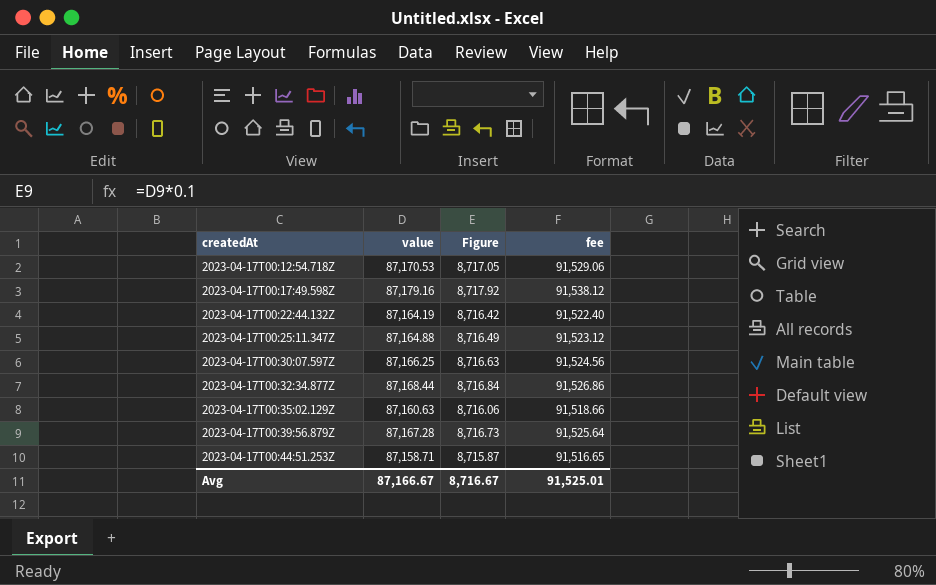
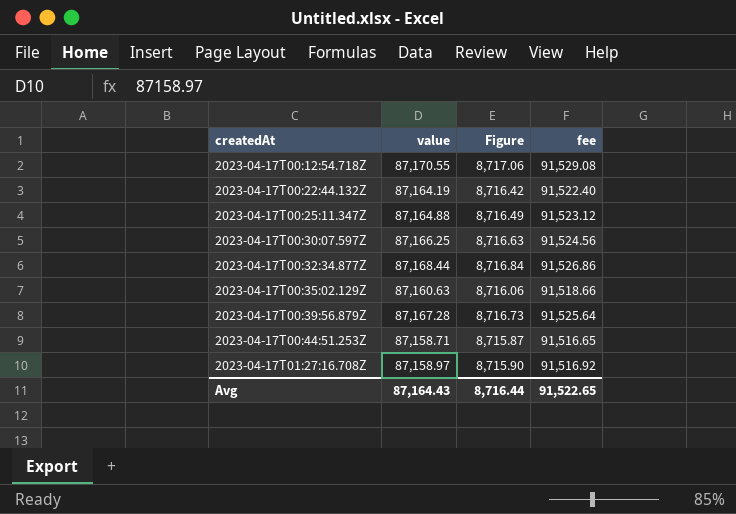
row 2023-04-17T00:17:49.598Z: 87,179.16 | 8,717.92 | 91,538.12 -> none
2023-04-17T00:12:54.718Z | value: 87,170.53 -> 87,170.55
2023-04-17T00:12:54.718Z | Figure: 8,717.05 -> 8,717.06
2023-04-17T00:12:54.718Z | fee: 91,529.06 -> 91,529.08
row 2023-04-17T01:27:16.708Z: none -> 87,158.97 | 8,715.90 | 91,516.92
Avg | value: 87,166.67 -> 87,164.43
Avg | Figure: 8,716.67 -> 8,716.44
Avg | fee: 91,525.01 -> 91,522.65

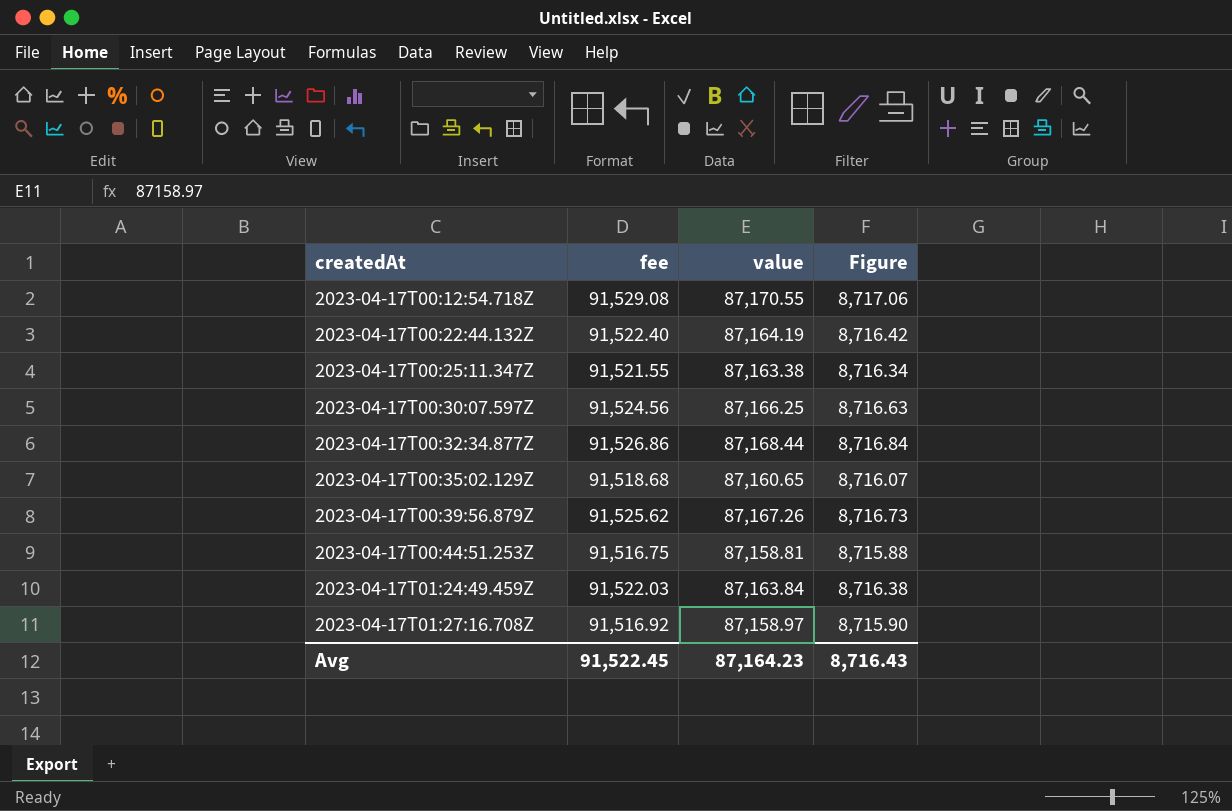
column fee | position: 4 -> 2
2023-04-17T00:25:11.347Z | fee: 91,523.12 -> 91,521.55
2023-04-17T00:25:11.347Z | value: 87,164.88 -> 87,163.38
2023-04-17T00:25:11.347Z | Figure: 8,716.49 -> 8,716.34
2023-04-17T00:35:02.129Z | fee: 91,518.66 -> 91,518.68
2023-04-17T00:35:02.129Z | value: 87,160.63 -> 87,160.65
2023-04-17T00:35:02.129Z | Figure: 8,716.06 -> 8,716.07
2023-04-17T00:39:56.879Z | fee: 91,525.64 -> 91,525.62
2023-04-17T00:39:56.879Z | value: 87,167.28 -> 87,167.26
2023-04-17T00:44:51.253Z | fee: 91,516.65 -> 91,516.75
2023-04-17T00:44:51.253Z | value: 87,158.71 -> 87,158.81
2023-04-17T00:44:51.253Z | Figure: 8,715.87 -> 8,715.88
row 2023-04-17T01:24:49.459Z: none -> 91,522.03 | 87,163.84 | 8,716.38
Avg | fee: 91,522.65 -> 91,522.45
Avg | value: 87,164.43 -> 87,164.23
Avg | Figure: 8,716.44 -> 8,716.43

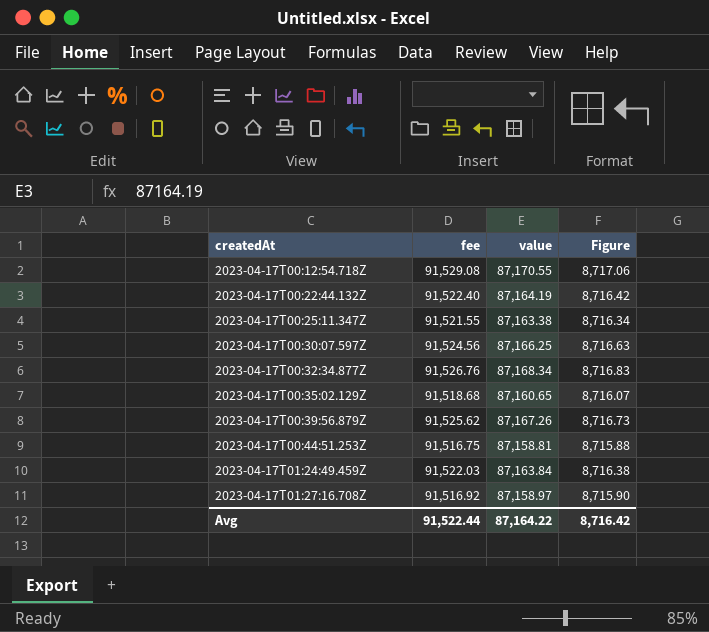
2023-04-17T00:32:34.877Z | fee: 91,526.86 -> 91,526.76
2023-04-17T00:32:34.877Z | value: 87,168.44 -> 87,168.34
2023-04-17T00:32:34.877Z | Figure: 8,716.84 -> 8,716.83
Avg | fee: 91,522.45 -> 91,522.44
Avg | value: 87,164.23 -> 87,164.22
Avg | Figure: 8,716.43 -> 8,716.42

